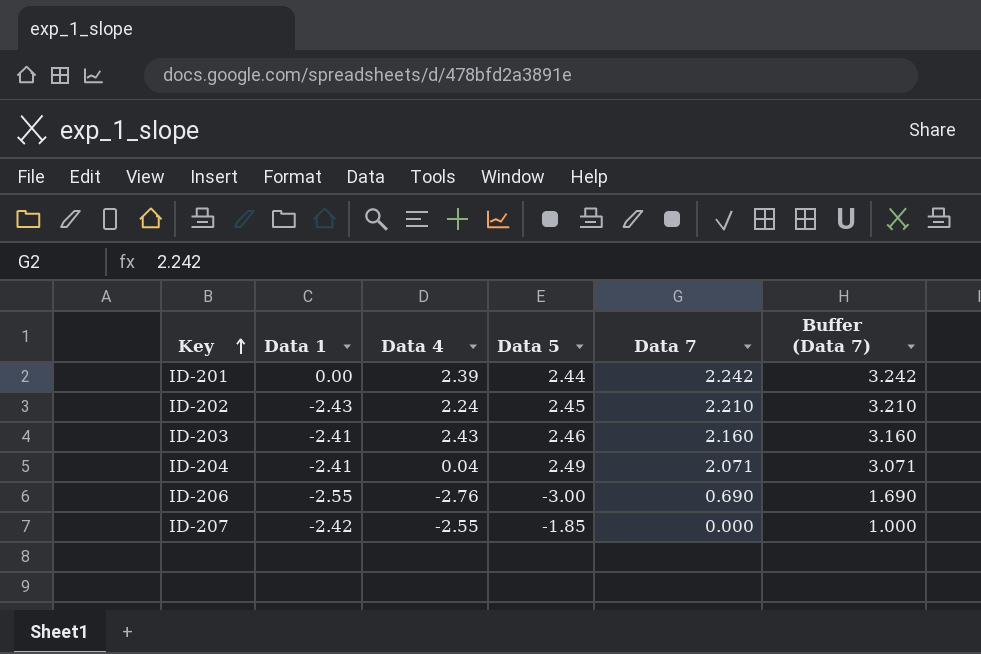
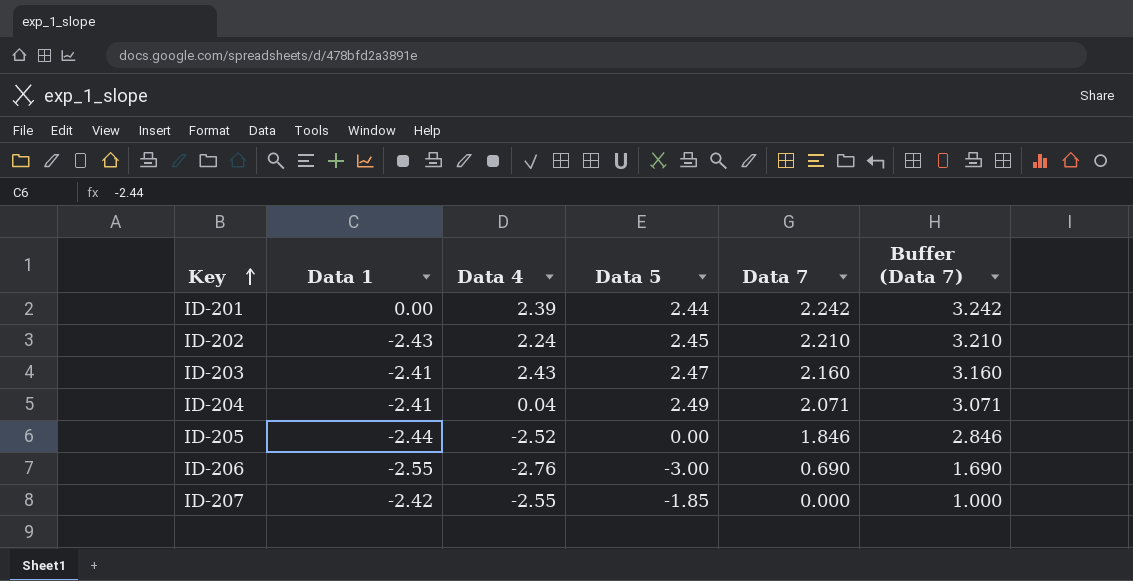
ID-203 | Data 5: 2.46 -> 2.47
row ID-205: none -> -2.44 | -2.52 | 0.00 | 1.846 | 2.846

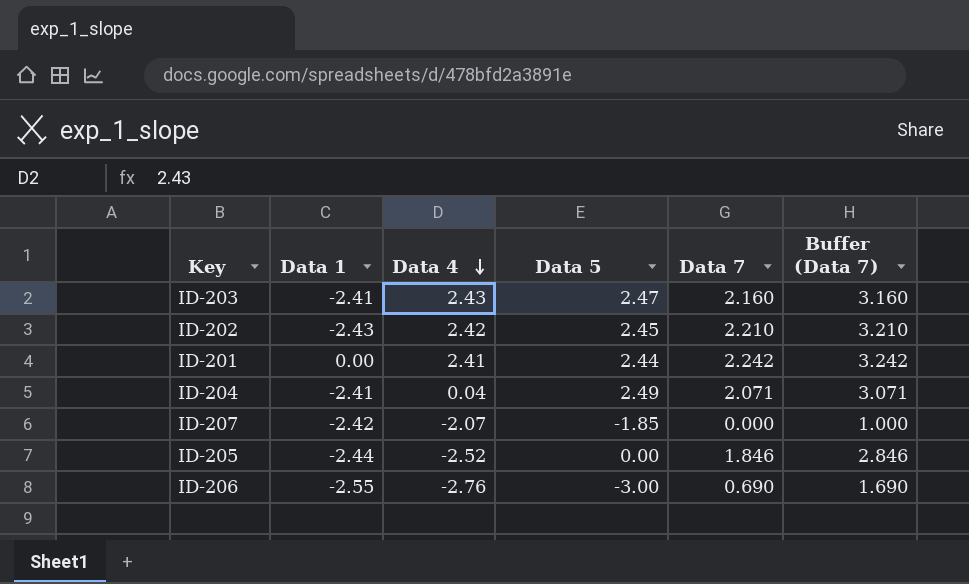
row order: Key ascending -> Data 4 descending
ID-202 | Data 4: 2.24 -> 2.42
ID-201 | Data 4: 2.39 -> 2.41
ID-207 | Data 4: -2.55 -> -2.07

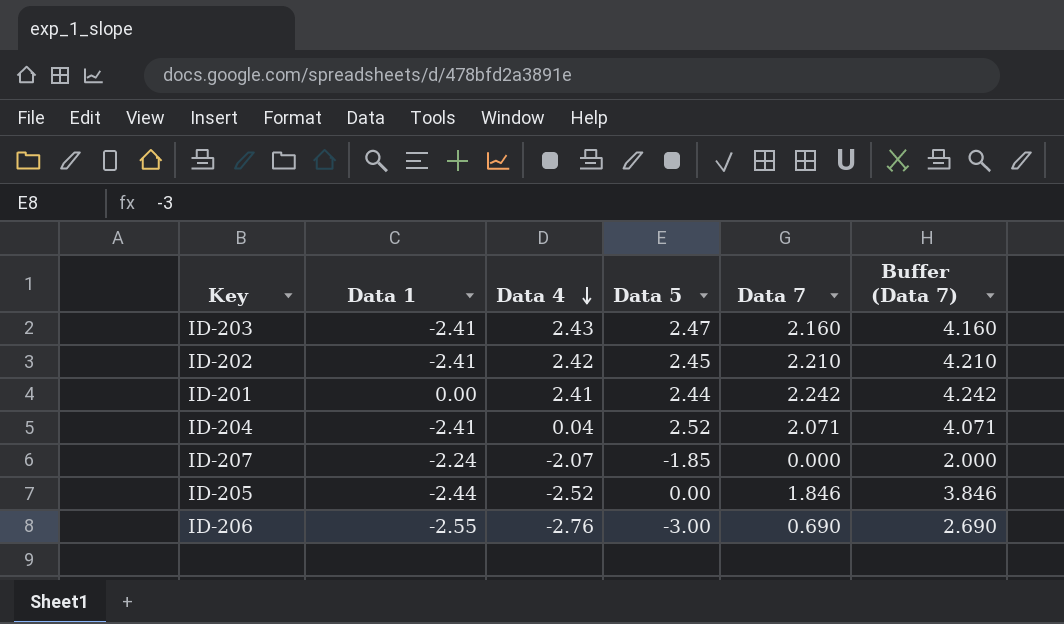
column Buffer (Data 7) | formula: [Data 7] + 1 -> [Data 7] + 2
ID-202 | Data 1: -2.43 -> -2.41
ID-204 | Data 5: 2.49 -> 2.52
ID-207 | Data 1: -2.42 -> -2.24

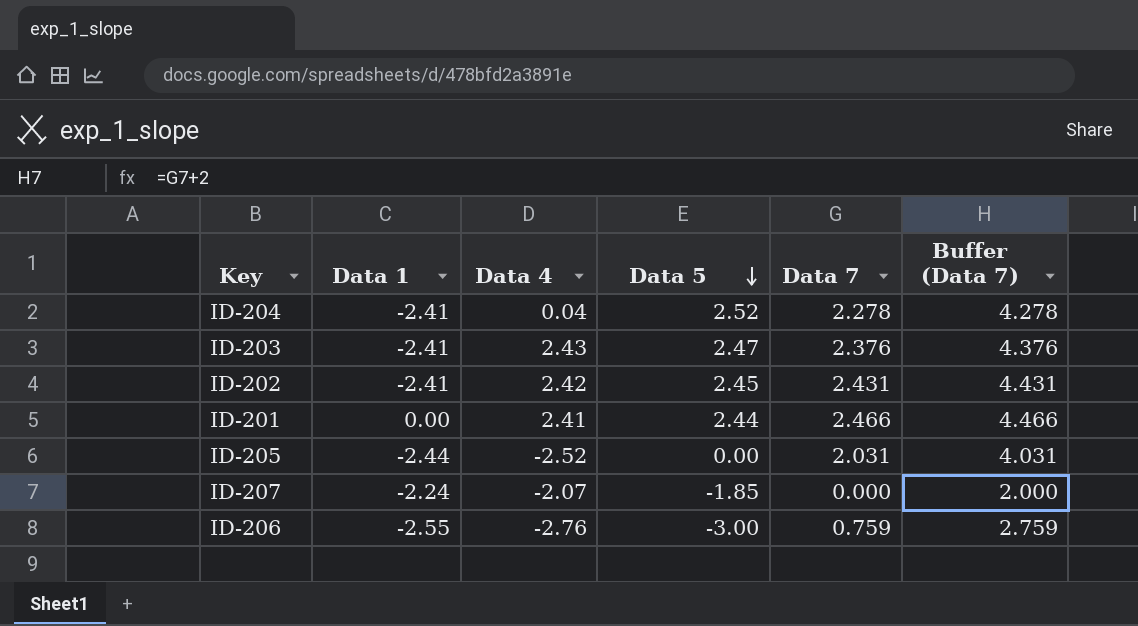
row order: Data 4 descending -> Data 5 descending
ID-204 | Data 7: 2.071 -> 2.278
ID-204 | Buffer (Data 7): 4.071 -> 4.278
ID-203 | Data 7: 2.160 -> 2.376
ID-203 | Buffer (Data 7): 4.160 -> 4.376
ID-202 | Data 7: 2.210 -> 2.431
ID-202 | Buffer (Data 7): 4.210 -> 4.431
ID-201 | Data 7: 2.242 -> 2.466
ID-201 | Buffer (Data 7): 4.242 -> 4.466
ID-205 | Data 7: 1.846 -> 2.031
ID-205 | Buffer (Data 7): 3.846 -> 4.031
ID-206 | Data 7: 0.690 -> 0.759
ID-206 | Buffer (Data 7): 2.690 -> 2.759

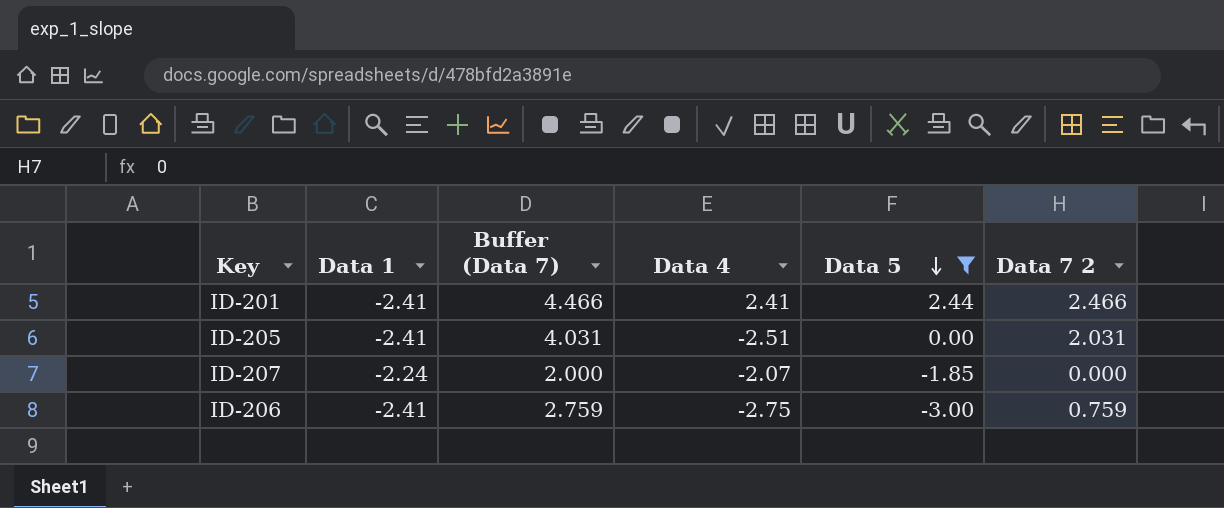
filter: none -> Data 5 <= 2.44
column Buffer (Data 7) | position: 6 -> 3
column name: Data 7 -> Data 7 2
ID-201 | Data 1: 0.00 -> -2.41
ID-205 | Data 1: -2.44 -> -2.41
ID-205 | Data 4: -2.52 -> -2.51
ID-206 | Data 1: -2.55 -> -2.41
ID-206 | Data 4: -2.76 -> -2.75

